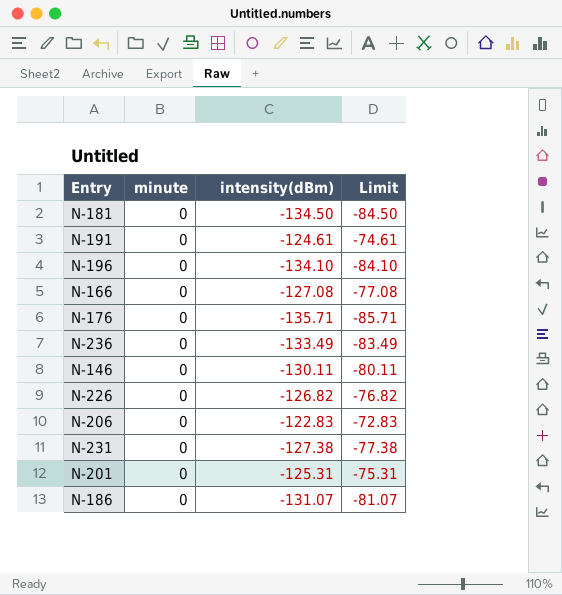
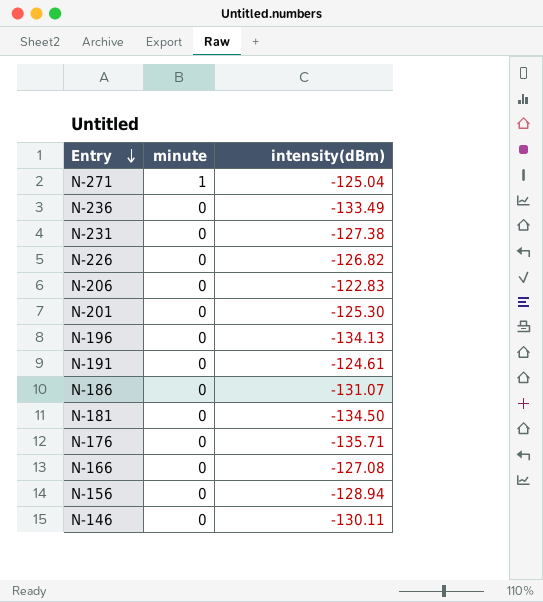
row order: none -> Entry descending
column Limit | formula: [intensity(dBm)] + 50 -> none
row N-271: none -> 1 | -125.04
N-201 | intensity(dBm): -125.31 -> -125.30
N-196 | intensity(dBm): -134.10 -> -134.13
row N-156: none -> 0 | -128.94

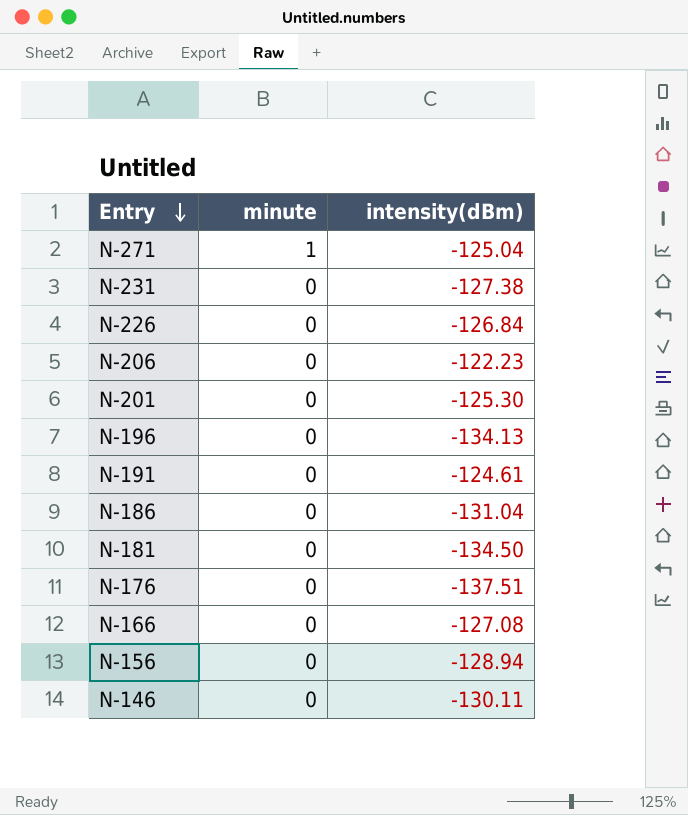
row N-236: 0 | -133.49 -> none
N-226 | intensity(dBm): -126.82 -> -126.84
N-206 | intensity(dBm): -122.83 -> -122.23
N-186 | intensity(dBm): -131.07 -> -131.04
N-176 | intensity(dBm): -135.71 -> -137.51

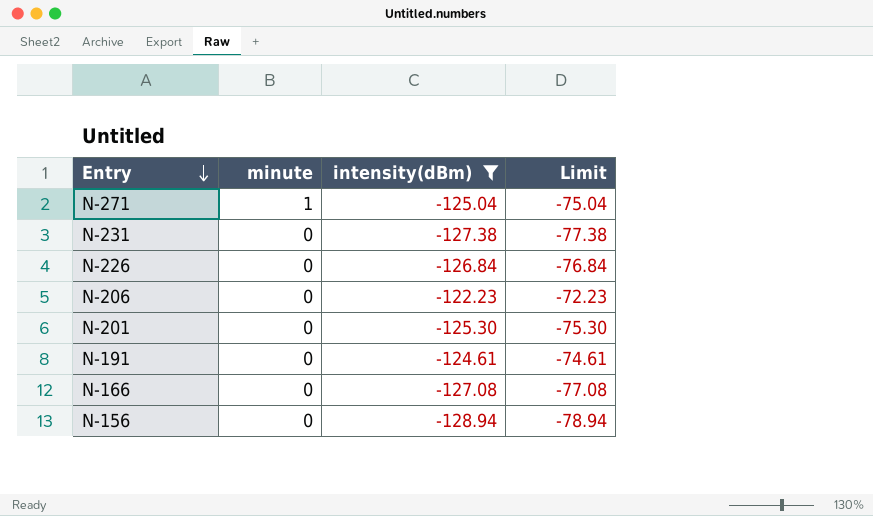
filter: none -> intensity(dBm) >= -128.94
column Limit | formula: none -> [intensity(dBm)] + 50

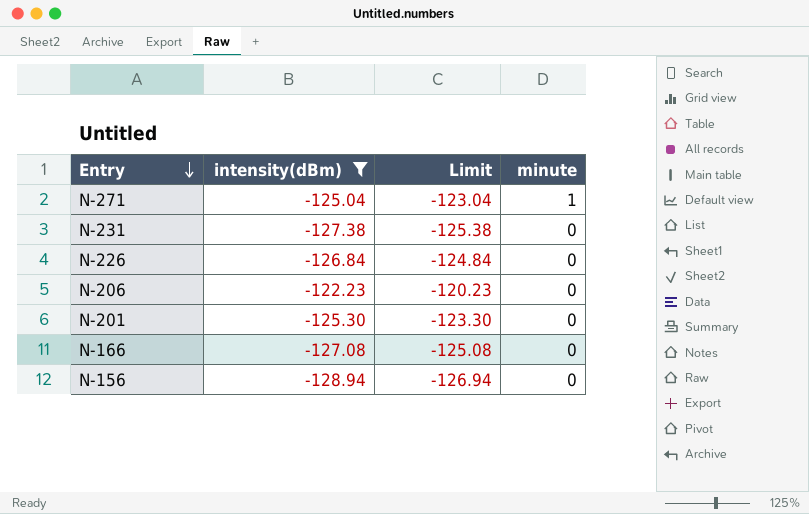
column Limit | formula: [intensity(dBm)] + 50 -> [intensity(dBm)] + 2
column minute | position: 2 -> 4
row N-191: 0 | -124.61 | -74.61 -> none

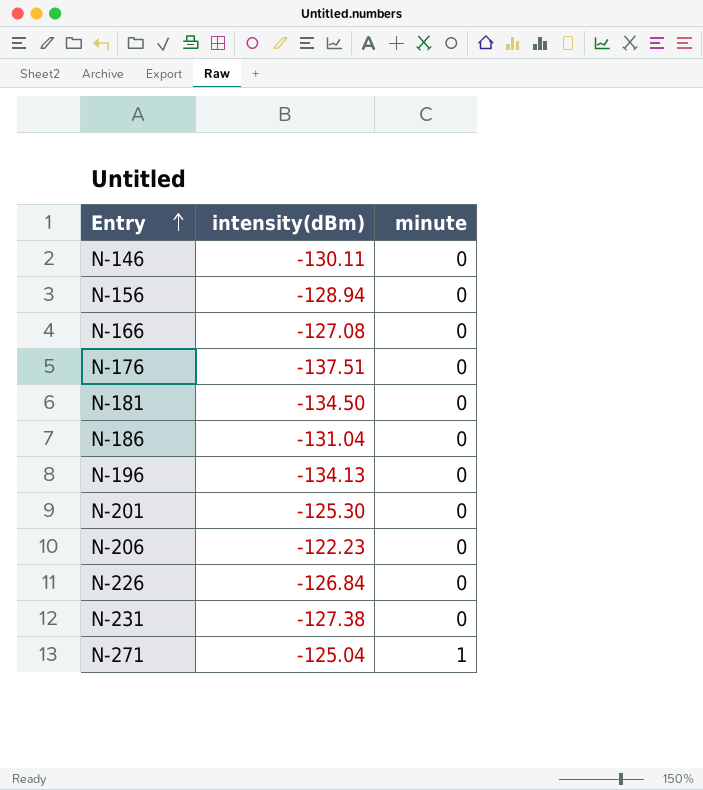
filter: intensity(dBm) >= -128.94 -> none
row order: Entry descending -> Entry ascending
column Limit | formula: [intensity(dBm)] + 2 -> none

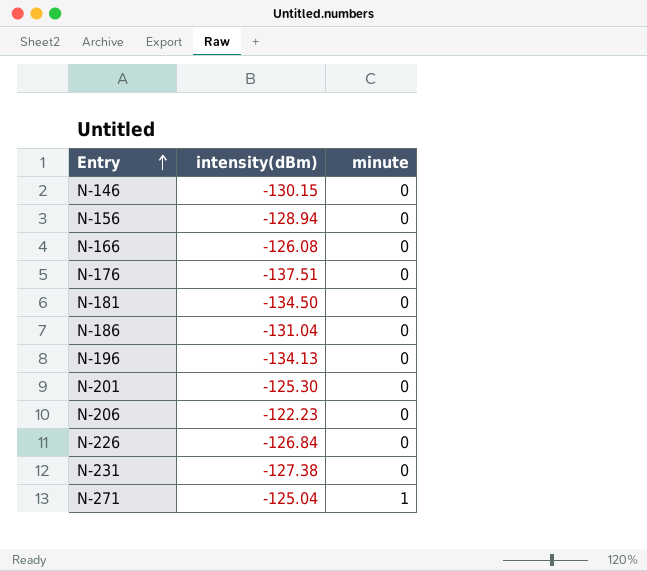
N-146 | intensity(dBm): -130.11 -> -130.15
N-166 | intensity(dBm): -127.08 -> -126.08

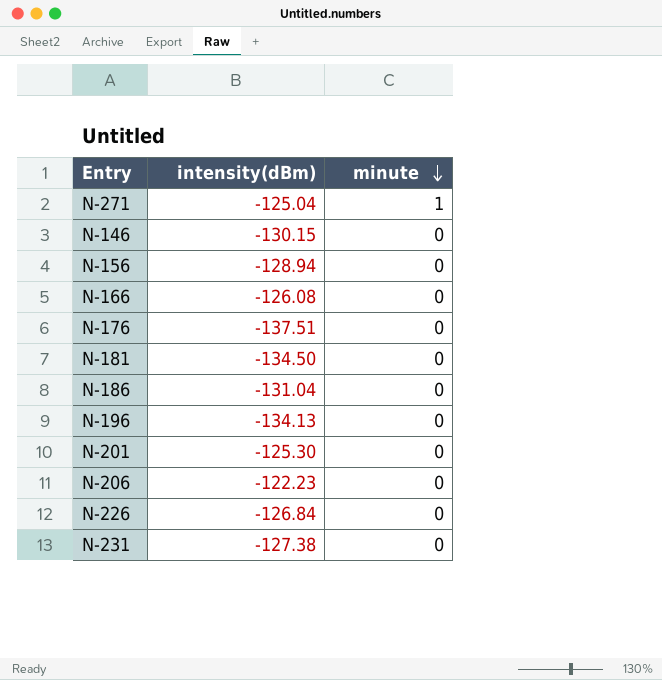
row order: Entry ascending -> minute descending

